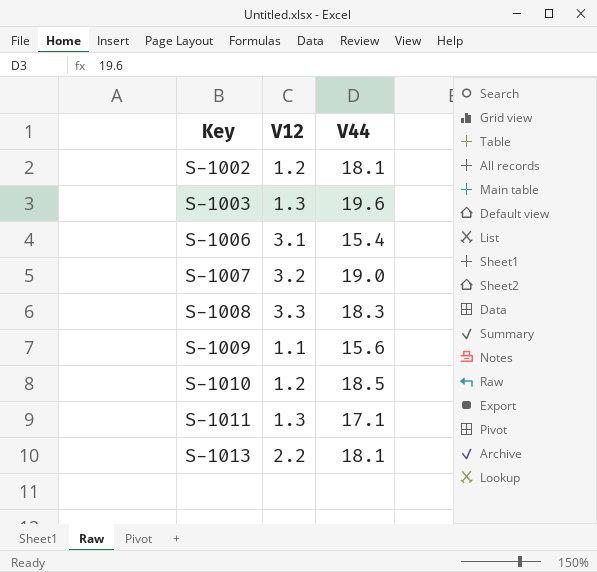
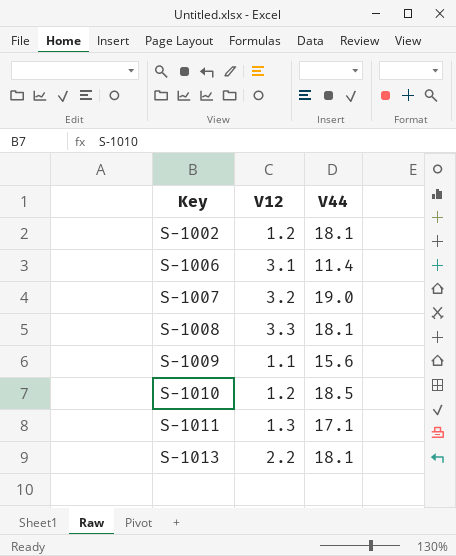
row S-1003: 1.3 | 19.6 -> none
S-1006 | V44: 15.4 -> 11.4
S-1008 | V44: 18.3 -> 18.1

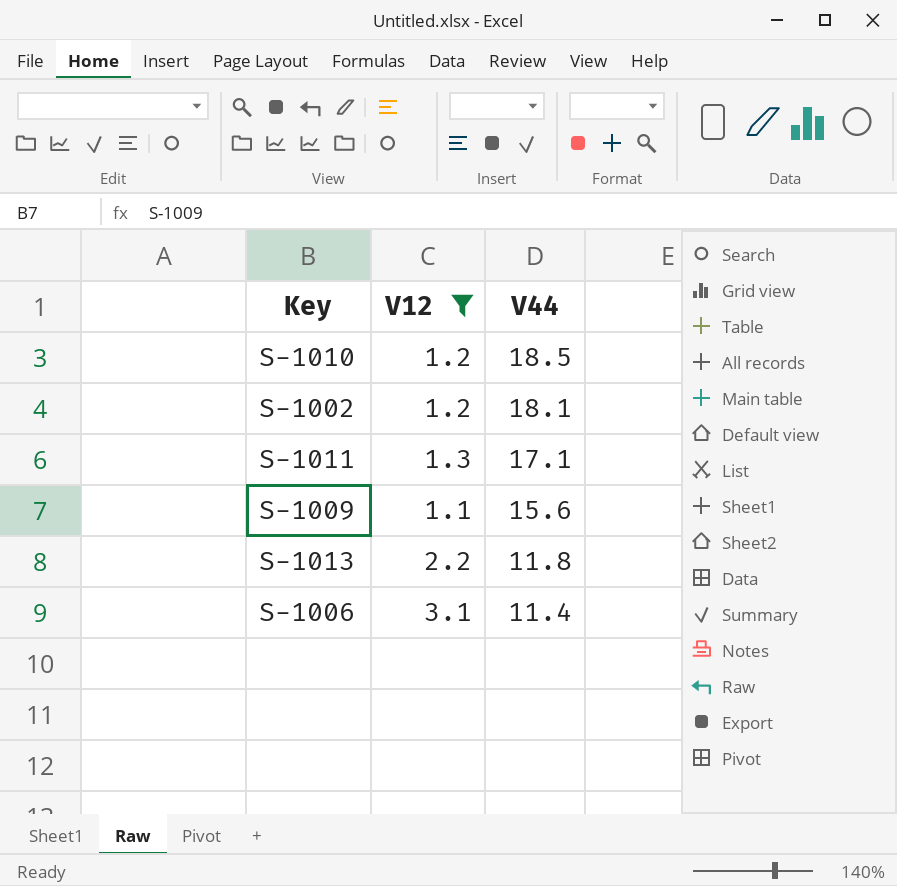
filter: none -> V12 <= 3.1
row order: Key ascending -> V44 descending
S-1013 | V44: 18.1 -> 11.8

